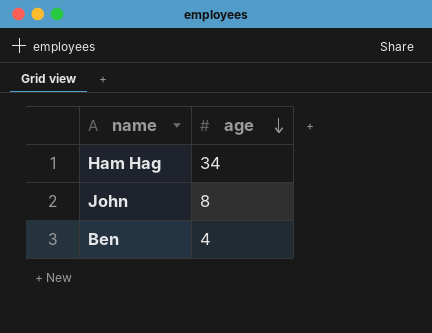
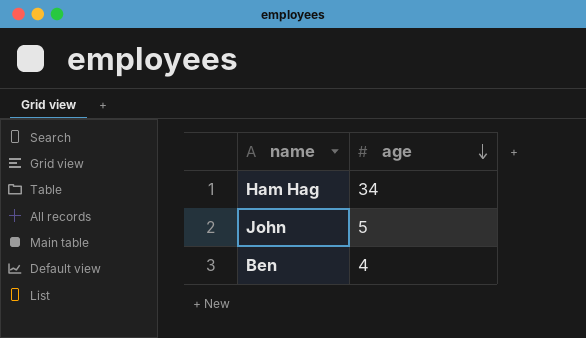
John | age: 8 -> 5

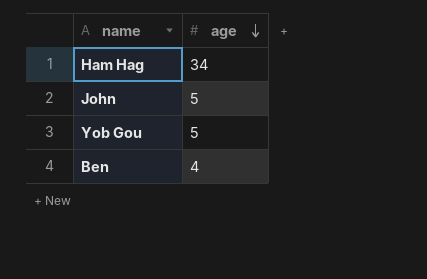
row Yob Gou: none -> 5

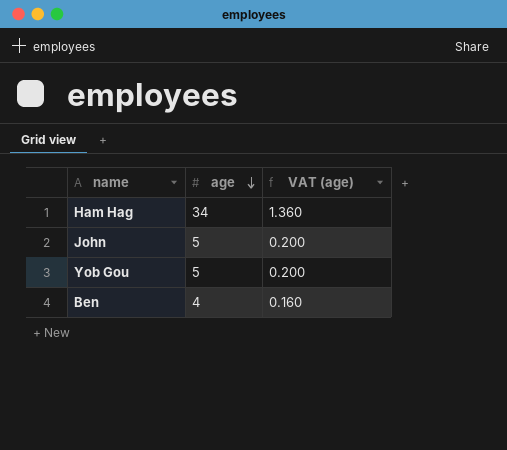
column VAT (age) | formula: none -> [age] * 0.04

